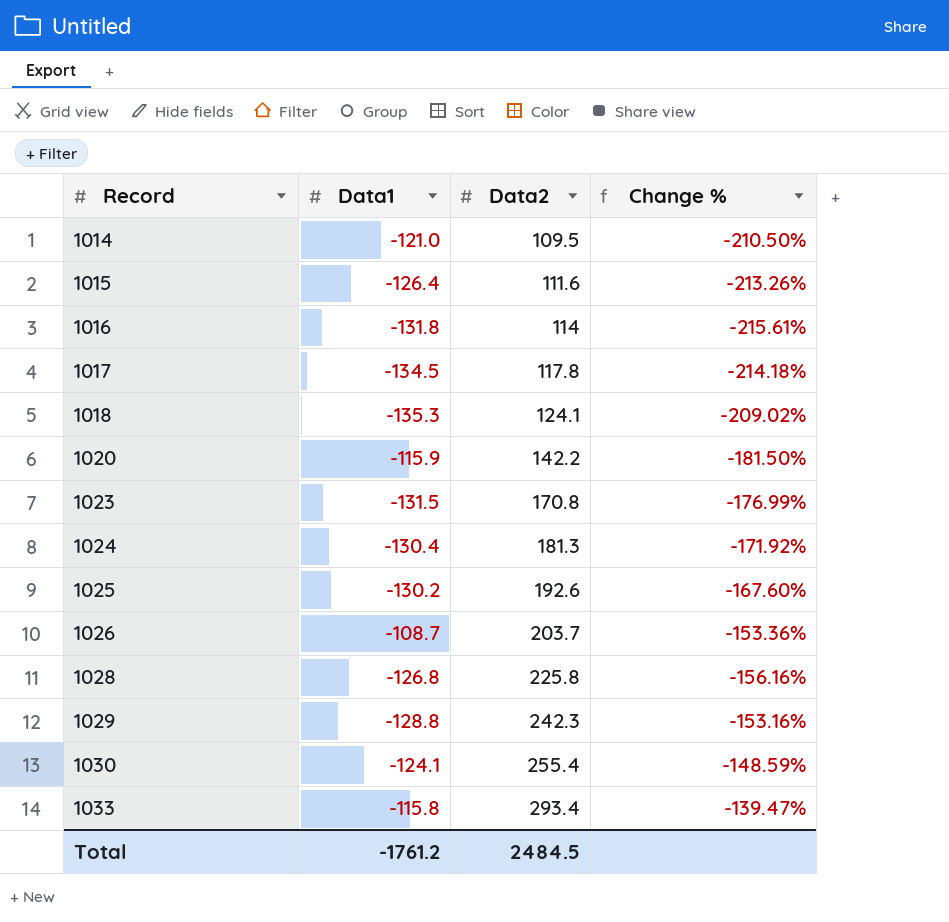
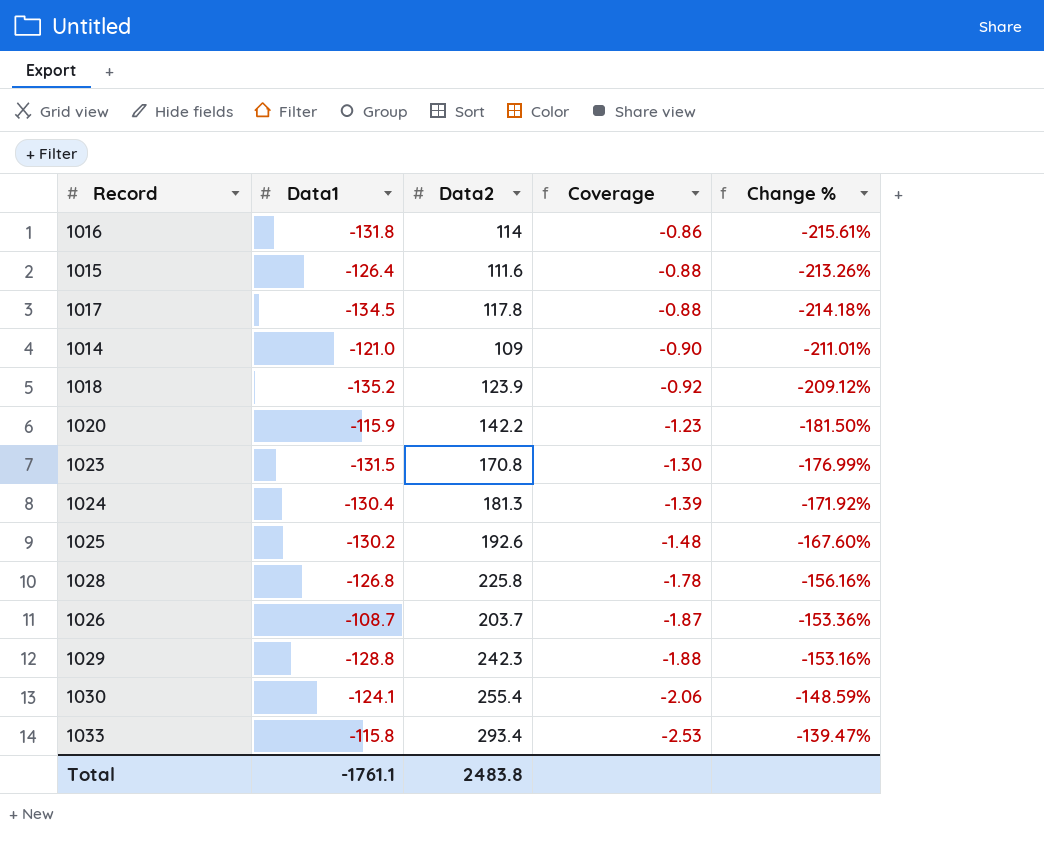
row order: Record ascending -> Coverage descending
column Coverage | formula: none -> [Data2] / [Data1]
1014 | Data2: 109.5 -> 109
1014 | Change %: -210.50% -> -211.01%
1018 | Data1: -135.3 -> -135.2
1018 | Data2: 124.1 -> 123.9
1018 | Change %: -209.02% -> -209.12%
Total | Data1: -1761.2 -> -1761.1
Total | Data2: 2484.5 -> 2483.8

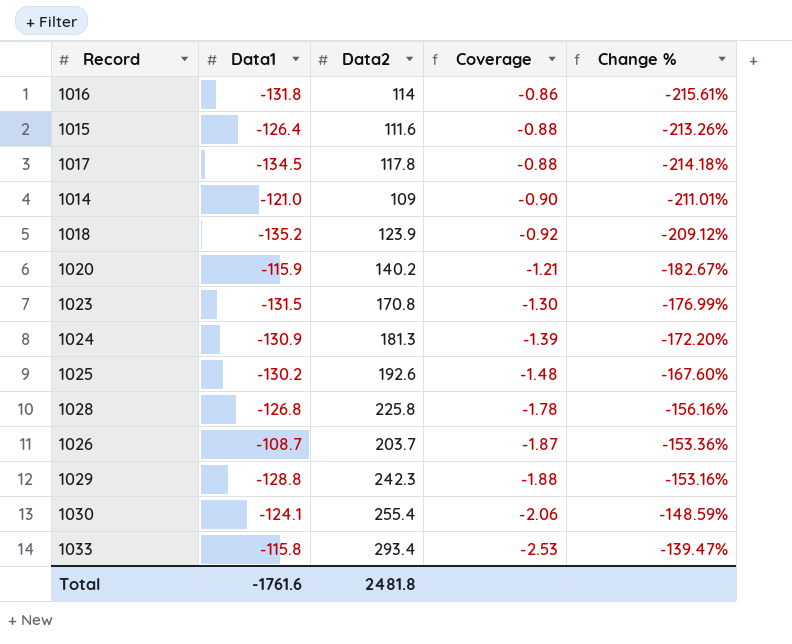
1020 | Data2: 142.2 -> 140.2
1020 | Coverage: -1.23 -> -1.21
1020 | Change %: -181.50% -> -182.67%
1024 | Data1: -130.4 -> -130.9
1024 | Change %: -171.92% -> -172.20%
Total | Data1: -1761.1 -> -1761.6
Total | Data2: 2483.8 -> 2481.8

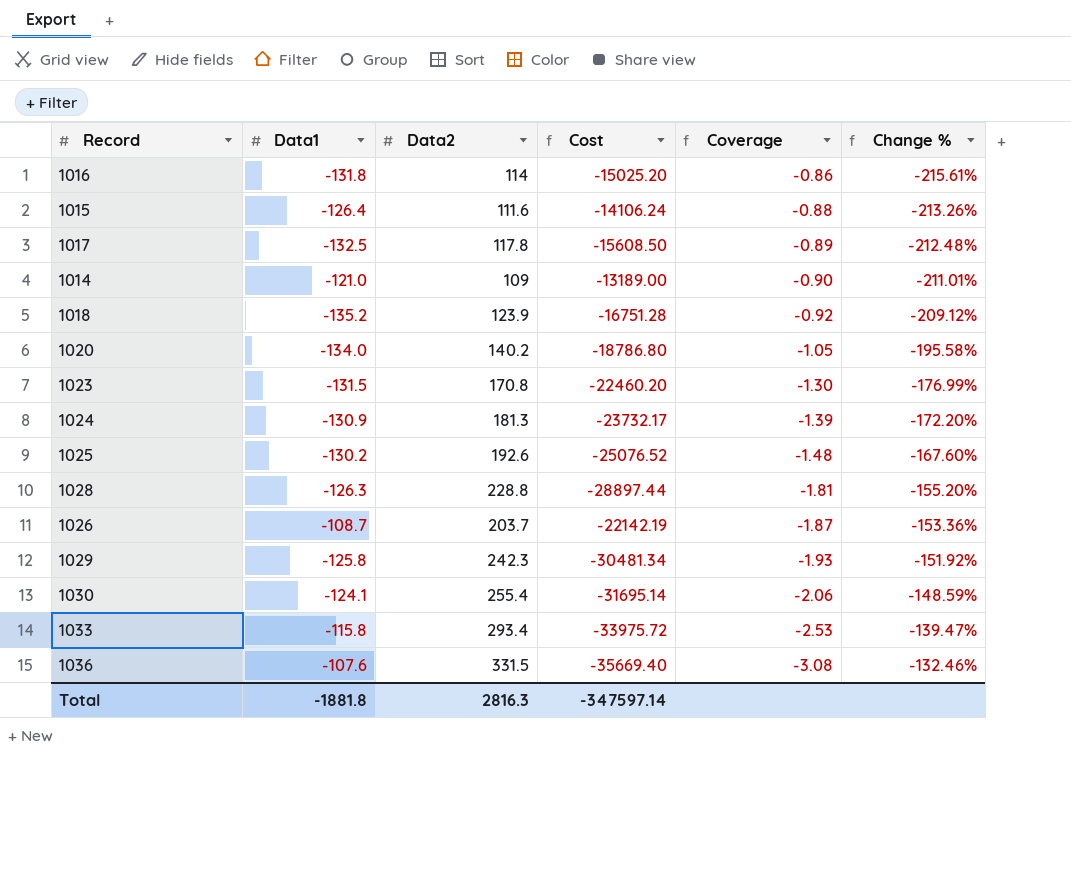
column Cost | formula: none -> [Data1] * [Data2]
1017 | Data1: -134.5 -> -132.5
1017 | Coverage: -0.88 -> -0.89
1017 | Change %: -214.18% -> -212.48%
1020 | Data1: -115.9 -> -134.0
1020 | Coverage: -1.21 -> -1.05
1020 | Change %: -182.67% -> -195.58%
1028 | Data1: -126.8 -> -126.3
1028 | Data2: 225.8 -> 228.8
1028 | Coverage: -1.78 -> -1.81
1028 | Change %: -156.16% -> -155.20%
1029 | Data1: -128.8 -> -125.8
1029 | Coverage: -1.88 -> -1.93
1029 | Change %: -153.16% -> -151.92%
row 1036: none -> -107.6 | 331.5 | -35669.40 | -3.08 | -132.46%
Total | Data1: -1761.6 -> -1881.8
Total | Data2: 2481.8 -> 2816.3

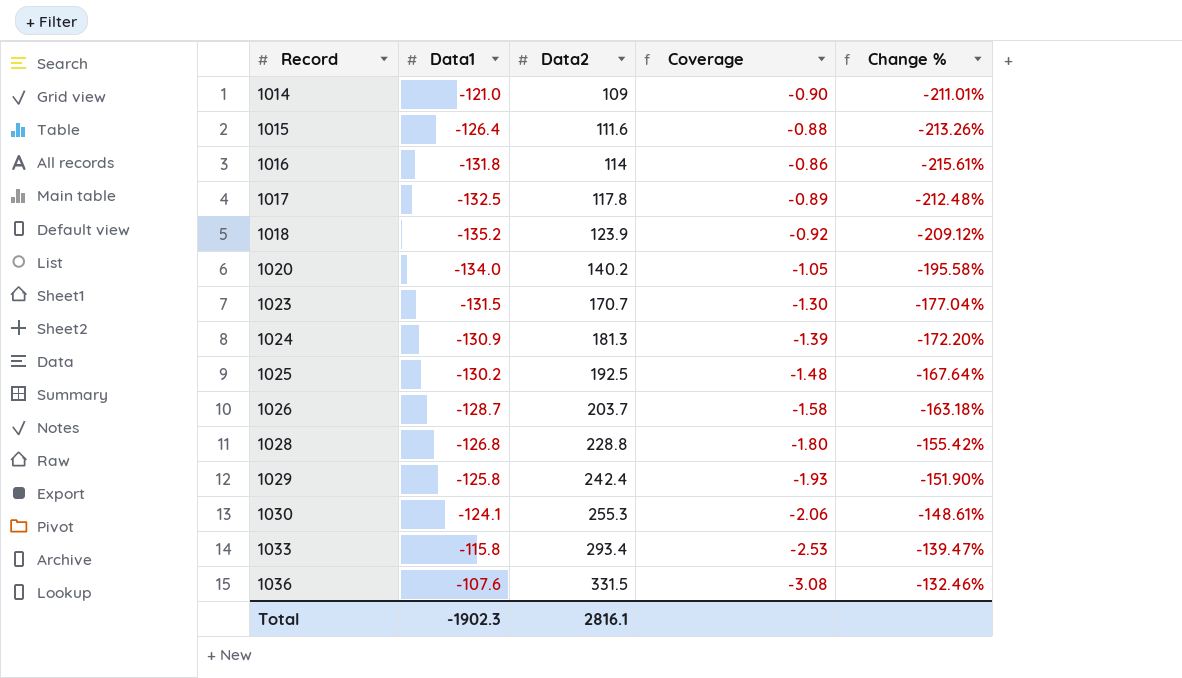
row order: Coverage descending -> Record ascending
column Cost | formula: [Data1] * [Data2] -> none
1023 | Data2: 170.8 -> 170.7
1023 | Change %: -176.99% -> -177.04%
1025 | Data2: 192.6 -> 192.5
1025 | Change %: -167.60% -> -167.64%
1026 | Data1: -108.7 -> -128.7
1026 | Coverage: -1.87 -> -1.58
1026 | Change %: -153.36% -> -163.18%
1028 | Data1: -126.3 -> -126.8
1028 | Coverage: -1.81 -> -1.80
1028 | Change %: -155.20% -> -155.42%
1029 | Data2: 242.3 -> 242.4
1029 | Change %: -151.92% -> -151.90%
1030 | Data2: 255.4 -> 255.3
1030 | Change %: -148.59% -> -148.61%
Total | Data1: -1881.8 -> -1902.3
Total | Data2: 2816.3 -> 2816.1

